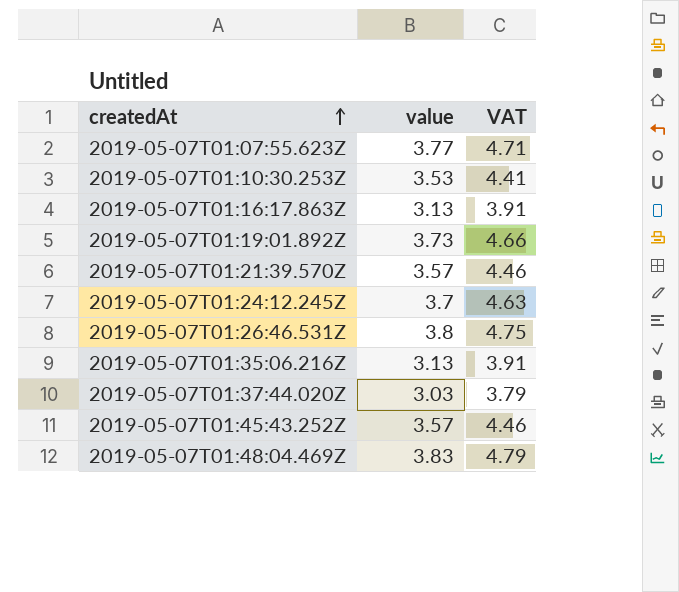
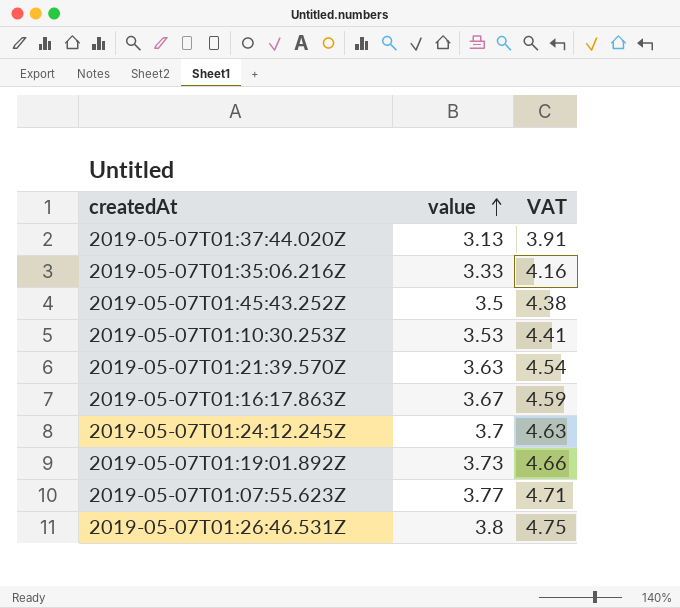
row order: createdAt ascending -> value ascending
row 2019-05-07T01:48:04.469Z: 3.83 | 4.79 -> none
2019-05-07T01:37:44.020Z | value: 3.03 -> 3.13
2019-05-07T01:37:44.020Z | VAT: 3.79 -> 3.91
2019-05-07T01:35:06.216Z | value: 3.13 -> 3.33
2019-05-07T01:35:06.216Z | VAT: 3.91 -> 4.16
2019-05-07T01:45:43.252Z | value: 3.57 -> 3.5
2019-05-07T01:45:43.252Z | VAT: 4.46 -> 4.38
2019-05-07T01:21:39.570Z | value: 3.57 -> 3.63
2019-05-07T01:21:39.570Z | VAT: 4.46 -> 4.54
2019-05-07T01:16:17.863Z | value: 3.13 -> 3.67
2019-05-07T01:16:17.863Z | VAT: 3.91 -> 4.59

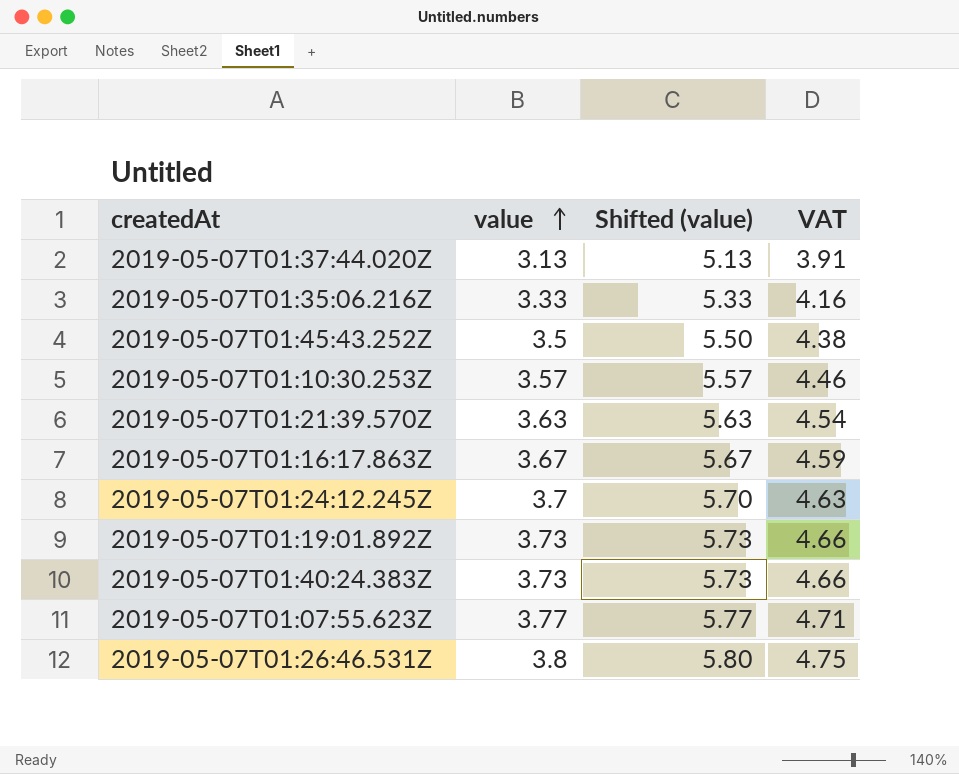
column Shifted (value) | formula: none -> [value] + 2
2019-05-07T01:10:30.253Z | value: 3.53 -> 3.57
2019-05-07T01:10:30.253Z | VAT: 4.41 -> 4.46
row 2019-05-07T01:40:24.383Z: none -> 3.73 | 5.73 | 4.66

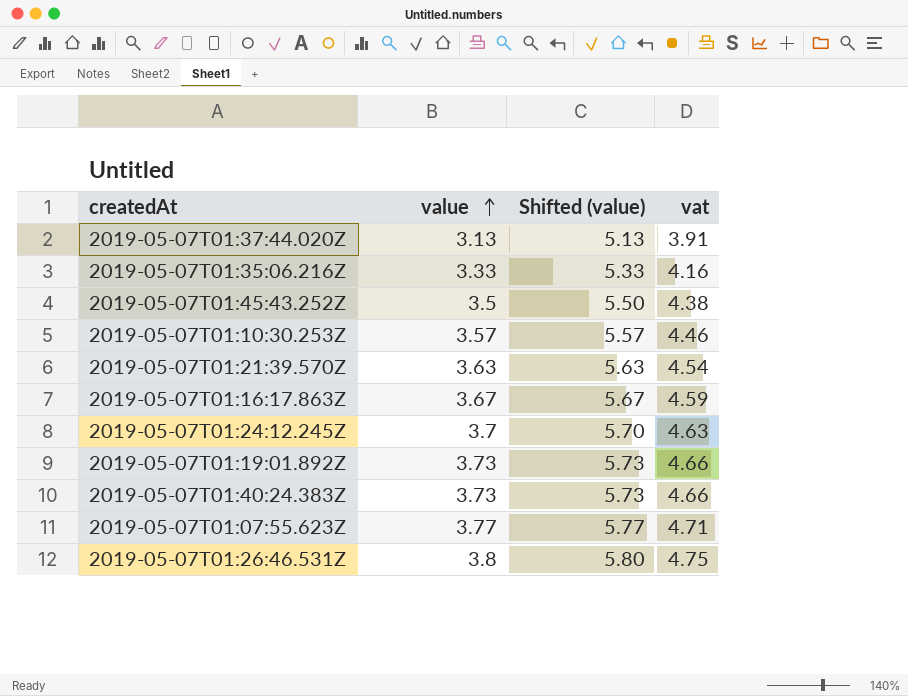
column name: VAT -> vat

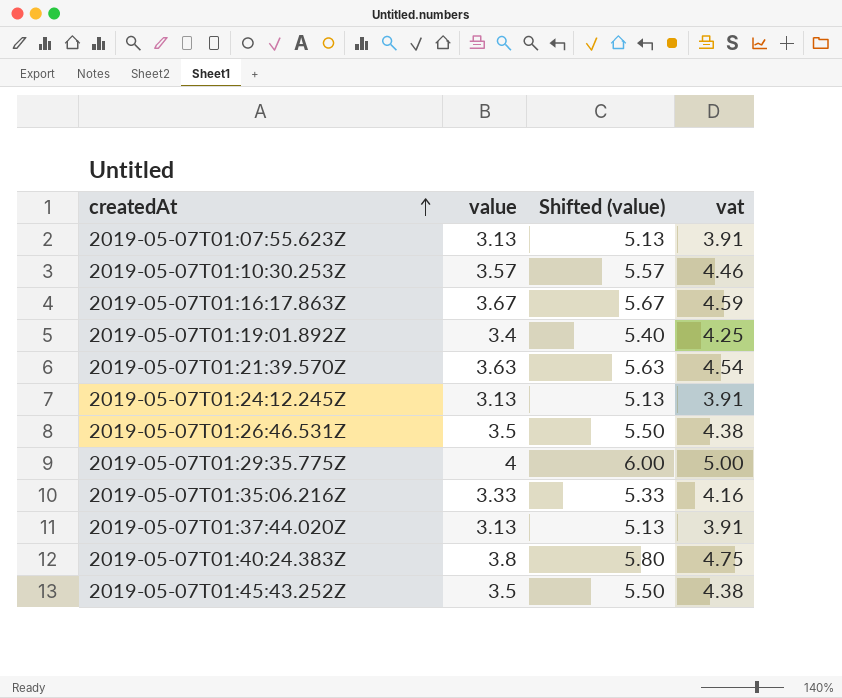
row order: value ascending -> createdAt ascending
2019-05-07T01:07:55.623Z | value: 3.77 -> 3.13
2019-05-07T01:07:55.623Z | Shifted (value): 5.77 -> 5.13
2019-05-07T01:07:55.623Z | vat: 4.71 -> 3.91
2019-05-07T01:19:01.892Z | value: 3.73 -> 3.4
2019-05-07T01:19:01.892Z | Shifted (value): 5.73 -> 5.40
2019-05-07T01:19:01.892Z | vat: 4.66 -> 4.25
2019-05-07T01:24:12.245Z | value: 3.7 -> 3.13
2019-05-07T01:24:12.245Z | Shifted (value): 5.70 -> 5.13
2019-05-07T01:24:12.245Z | vat: 4.63 -> 3.91
2019-05-07T01:26:46.531Z | value: 3.8 -> 3.5
2019-05-07T01:26:46.531Z | Shifted (value): 5.80 -> 5.50
2019-05-07T01:26:46.531Z | vat: 4.75 -> 4.38
row 2019-05-07T01:29:35.775Z: none -> 4 | 6.00 | 5.00
2019-05-07T01:40:24.383Z | value: 3.73 -> 3.8
2019-05-07T01:40:24.383Z | Shifted (value): 5.73 -> 5.80
2019-05-07T01:40:24.383Z | vat: 4.66 -> 4.75

